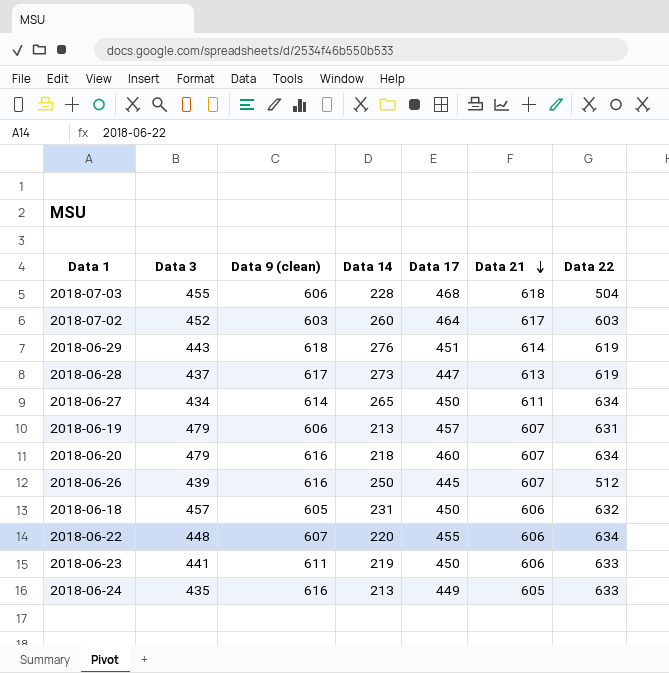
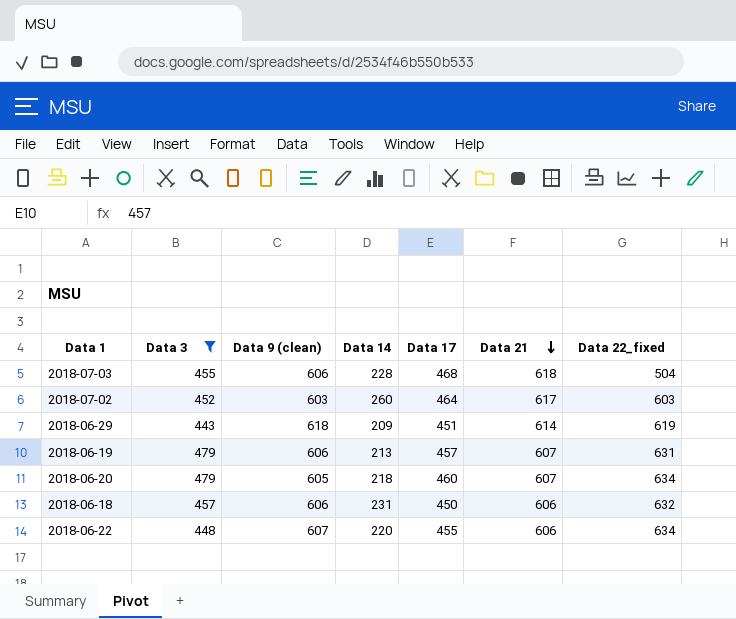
filter: none -> Data 3 >= 443
column name: Data 22 -> Data 22_fixed
2018-06-29 | Data 14: 276 -> 209
2018-06-20 | Data 9 (clean): 616 -> 605
2018-06-18 | Data 9 (clean): 605 -> 606

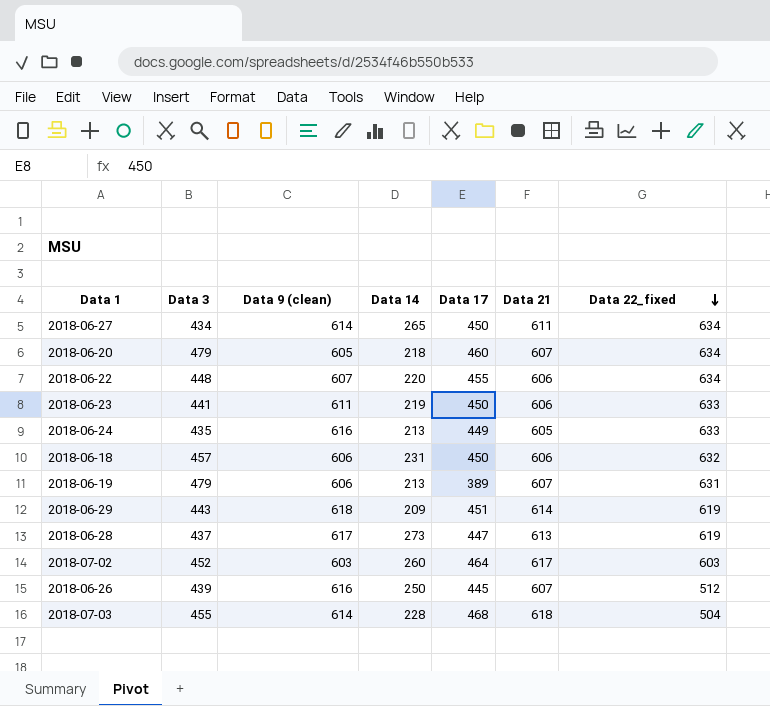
filter: Data 3 >= 443 -> none
row order: Data 21 descending -> Data 22_fixed descending
2018-06-19 | Data 17: 457 -> 389
2018-07-03 | Data 9 (clean): 606 -> 614

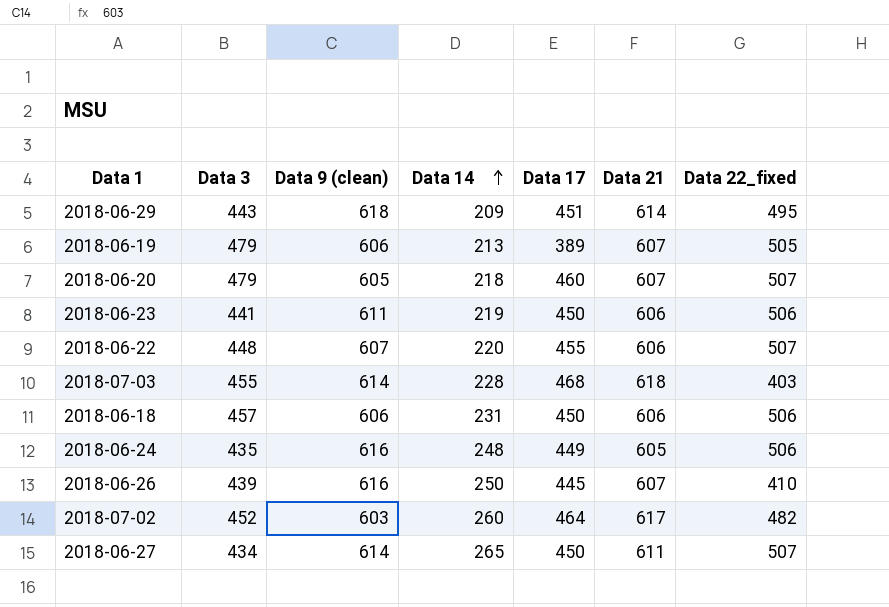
row order: Data 22_fixed descending -> Data 14 ascending
row 2018-06-28: 437 | 617 | 273 | 447 | 613 | 619 -> none
2018-06-29 | Data 22_fixed: 619 -> 495
2018-06-19 | Data 22_fixed: 631 -> 505
2018-06-20 | Data 22_fixed: 634 -> 507
2018-06-23 | Data 22_fixed: 633 -> 506
2018-06-22 | Data 22_fixed: 634 -> 507
2018-07-03 | Data 22_fixed: 504 -> 403
2018-06-18 | Data 22_fixed: 632 -> 506
2018-06-24 | Data 14: 213 -> 248
2018-06-24 | Data 22_fixed: 633 -> 506
2018-06-26 | Data 22_fixed: 512 -> 410
2018-07-02 | Data 22_fixed: 603 -> 482
2018-06-27 | Data 22_fixed: 634 -> 507

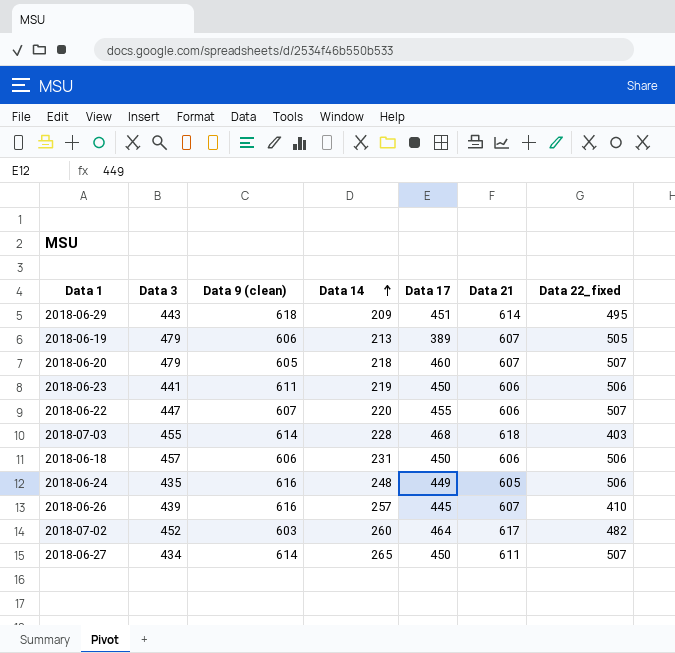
2018-06-22 | Data 3: 448 -> 447
2018-06-26 | Data 14: 250 -> 257

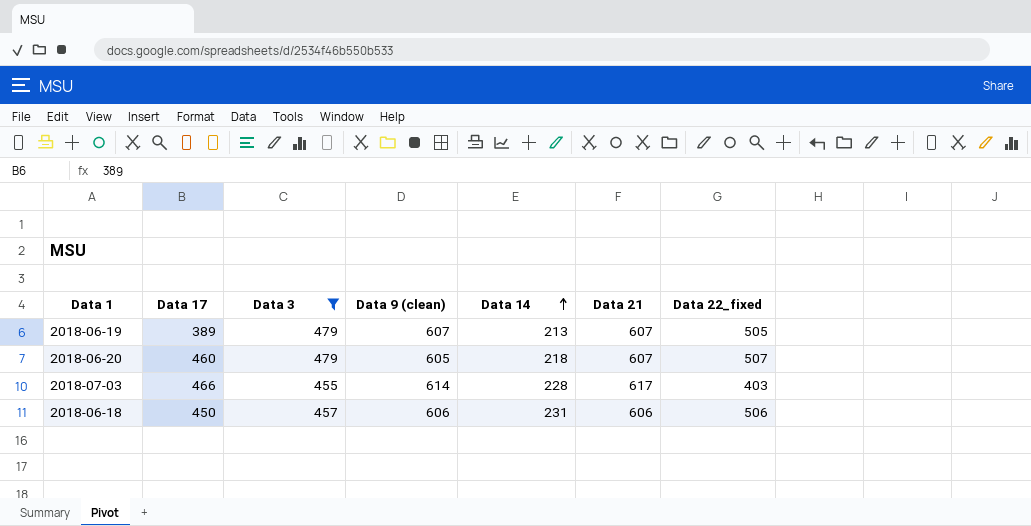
filter: none -> Data 3 >= 455
column Data 17 | position: 5 -> 2
2018-06-19 | Data 9 (clean): 606 -> 607
2018-07-03 | Data 17: 468 -> 466
2018-07-03 | Data 21: 618 -> 617

